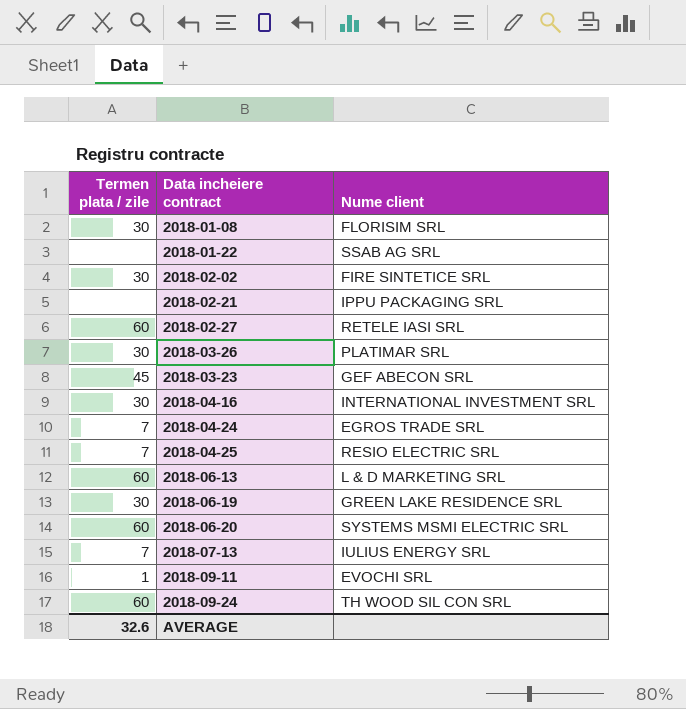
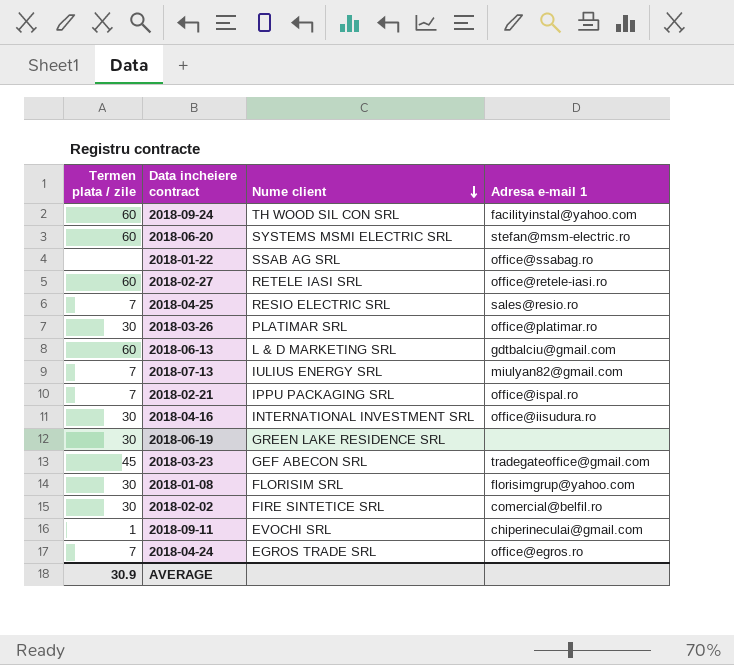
row order: none -> Nume client descending
column Adresa e-mail 1 | position: none -> 4
2018-02-21 | Termen plata / zile: none -> 7
AVERAGE | Termen plata / zile: 32.6 -> 30.9

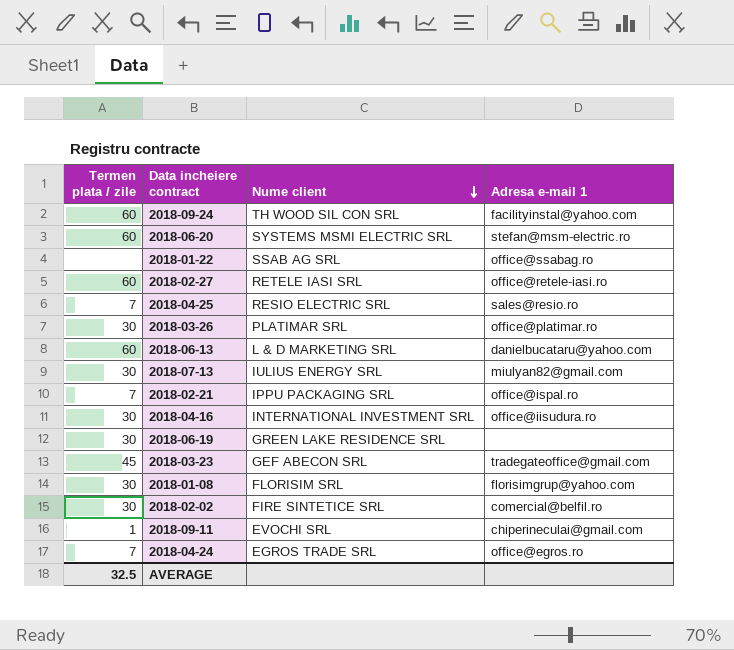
2018-06-13 | Adresa e-mail 1: gdtbalciu@gmail.com -> danielbucataru@yahoo.com
2018-07-13 | Termen plata / zile: 7 -> 30
AVERAGE | Termen plata / zile: 30.9 -> 32.5

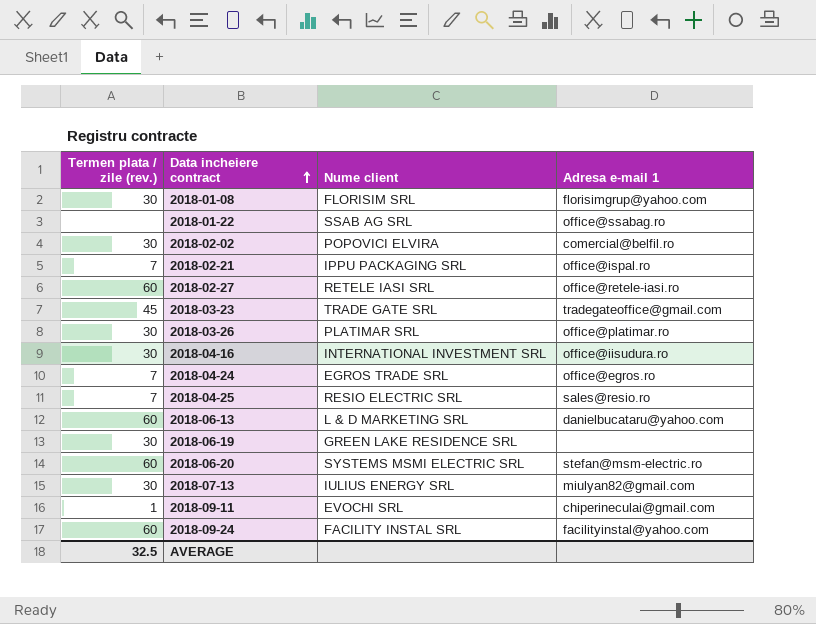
row order: Nume client descending -> Data incheiere contract ascending
column name: Termen plata / zile -> Termen plata / zile (rev.)
2018-02-02 | Nume client: FIRE SINTETICE SRL -> POPOVICI ELVIRA
2018-03-23 | Nume client: GEF ABECON SRL -> TRADE GATE SRL
2018-09-24 | Nume client: TH WOOD SIL CON SRL -> FACILITY INSTAL SRL

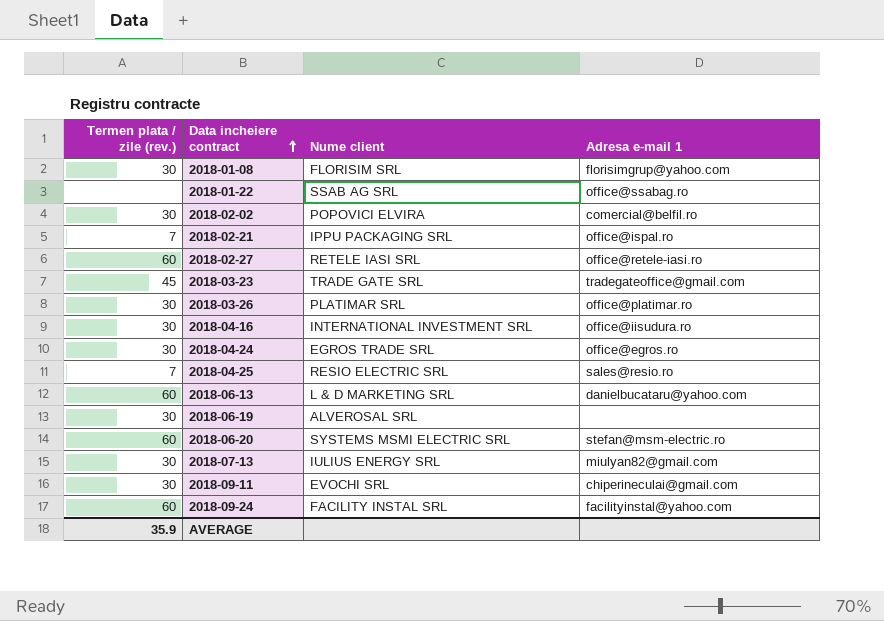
2018-04-24 | Termen plata / zile (rev.): 7 -> 30
2018-06-19 | Nume client: GREEN LAKE RESIDENCE SRL -> ALVEROSAL SRL
2018-09-11 | Termen plata / zile (rev.): 1 -> 30
AVERAGE | Termen plata / zile (rev.): 32.5 -> 35.9

